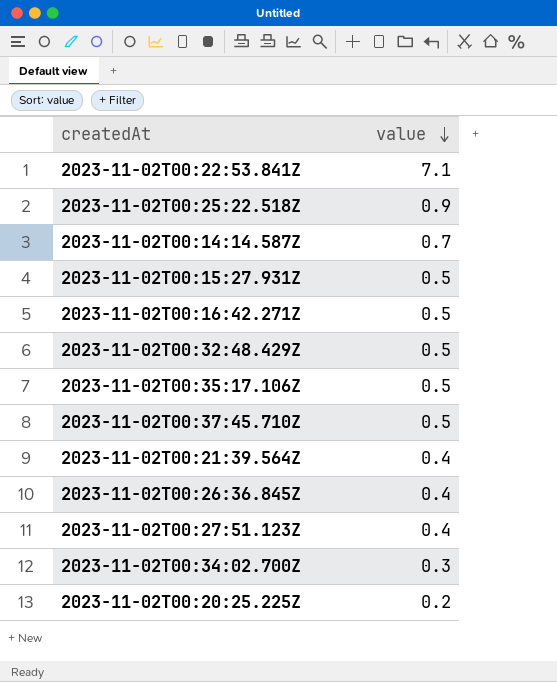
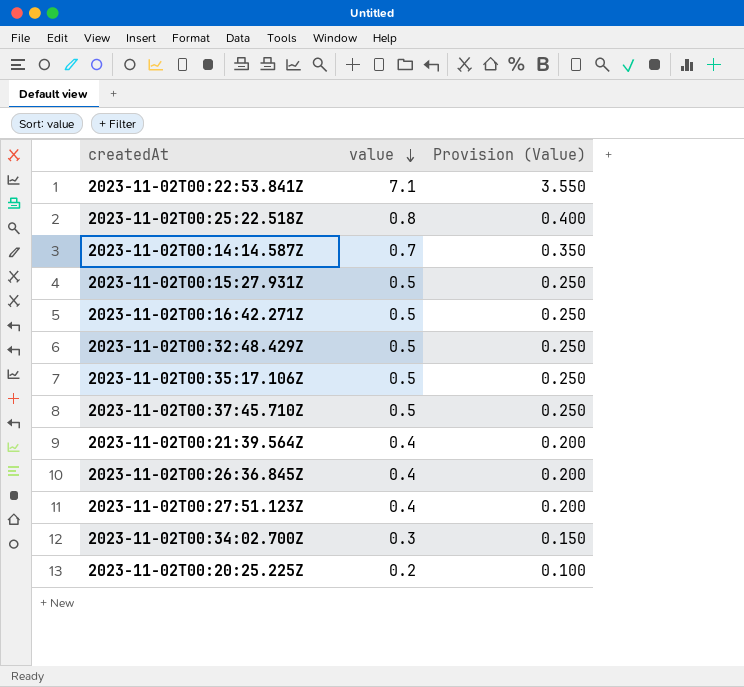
column Provision (Value) | formula: none -> [value] * 0.5
2023-11-02T00:25:22.518Z | value: 0.9 -> 0.8

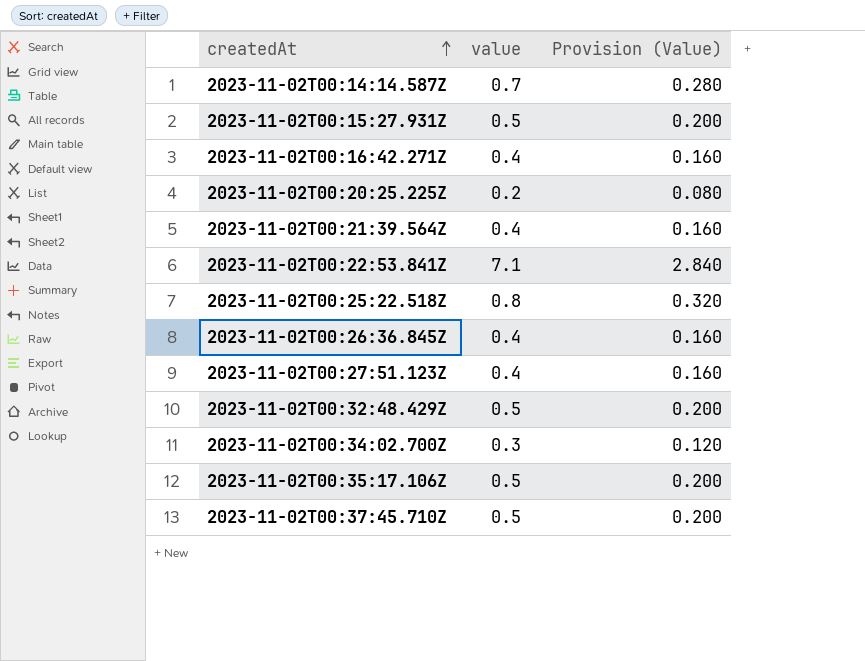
row order: value descending -> createdAt ascending
column Provision (Value) | formula: [value] * 0.5 -> [value] * 0.4
2023-11-02T00:16:42.271Z | value: 0.5 -> 0.4

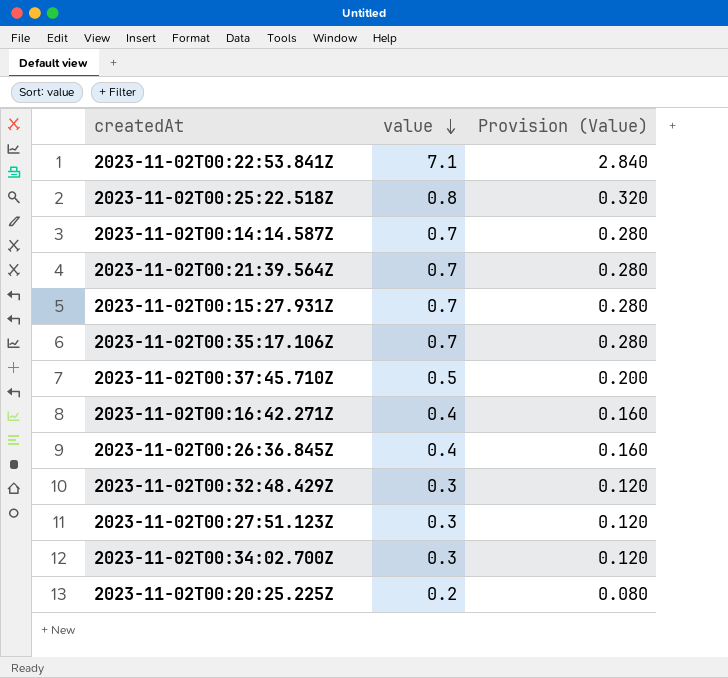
row order: createdAt ascending -> value descending
2023-11-02T00:21:39.564Z | value: 0.4 -> 0.7
2023-11-02T00:21:39.564Z | Provision (Value): 0.160 -> 0.280
2023-11-02T00:15:27.931Z | value: 0.5 -> 0.7
2023-11-02T00:15:27.931Z | Provision (Value): 0.200 -> 0.280
2023-11-02T00:35:17.106Z | value: 0.5 -> 0.7
2023-11-02T00:35:17.106Z | Provision (Value): 0.200 -> 0.280
2023-11-02T00:32:48.429Z | value: 0.5 -> 0.3
2023-11-02T00:32:48.429Z | Provision (Value): 0.200 -> 0.120
2023-11-02T00:27:51.123Z | value: 0.4 -> 0.3
2023-11-02T00:27:51.123Z | Provision (Value): 0.160 -> 0.120

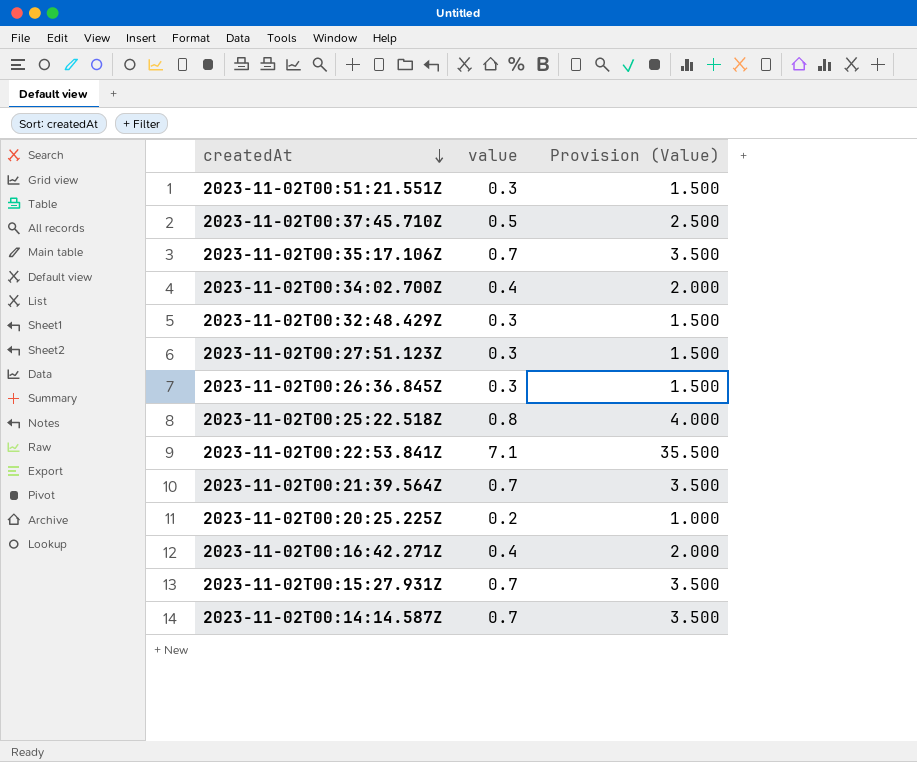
row order: value descending -> createdAt descending
column Provision (Value) | formula: [value] * 0.4 -> [value] * 5
row 2023-11-02T00:51:21.551Z: none -> 0.3 | 1.500
2023-11-02T00:34:02.700Z | value: 0.3 -> 0.4
2023-11-02T00:26:36.845Z | value: 0.4 -> 0.3

